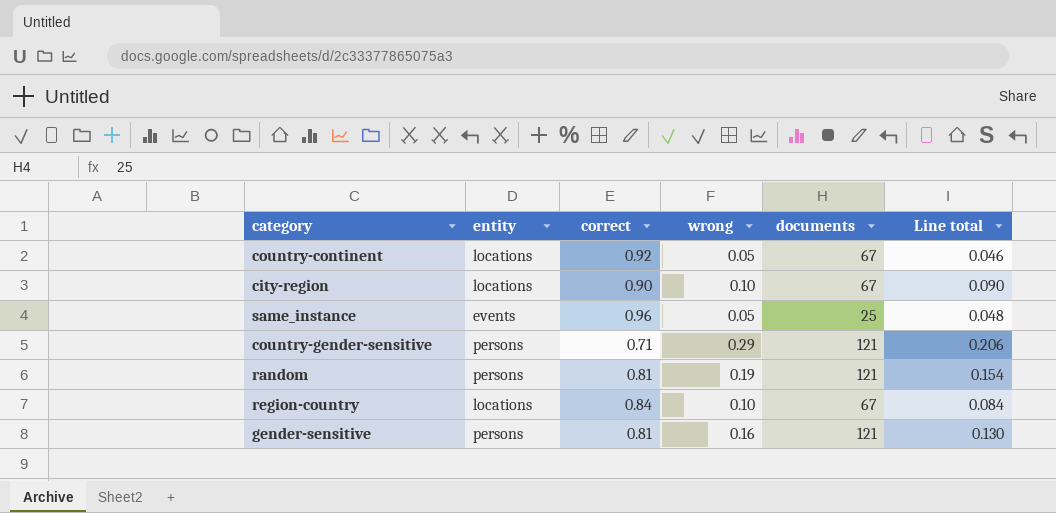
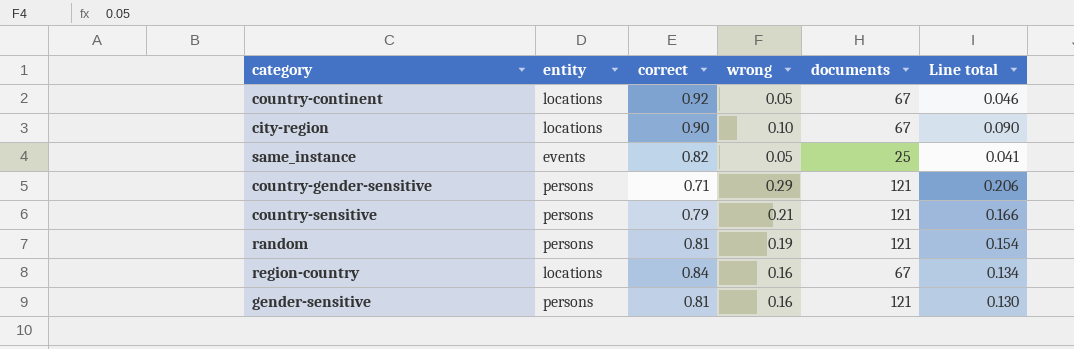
same_instance | correct: 0.96 -> 0.82
same_instance | Line total: 0.048 -> 0.041
row country-sensitive: none -> persons | 0.79 | 0.21 | 121 | 0.166
region-country | wrong: 0.10 -> 0.16
region-country | Line total: 0.084 -> 0.134

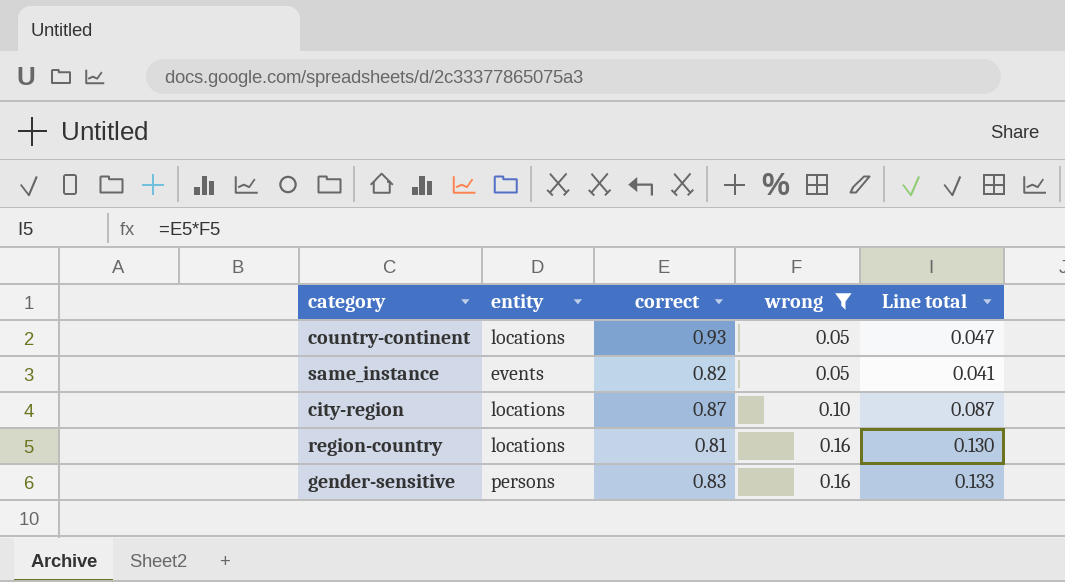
filter: none -> wrong <= 0.16
row order: none -> wrong ascending
column documents | position: 5 -> none
country-continent | correct: 0.92 -> 0.93
country-continent | Line total: 0.046 -> 0.047
city-region | correct: 0.90 -> 0.87
city-region | Line total: 0.090 -> 0.087
region-country | correct: 0.84 -> 0.81
region-country | Line total: 0.134 -> 0.130
gender-sensitive | correct: 0.81 -> 0.83
gender-sensitive | Line total: 0.130 -> 0.133

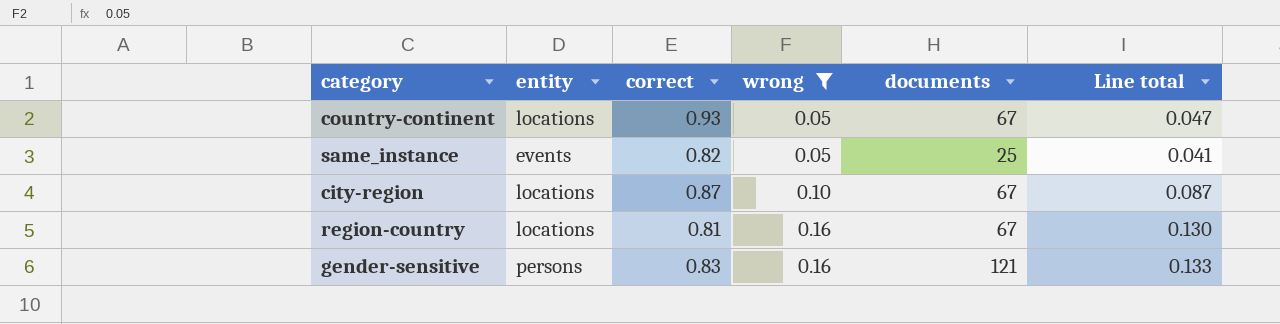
column documents | position: none -> 5

